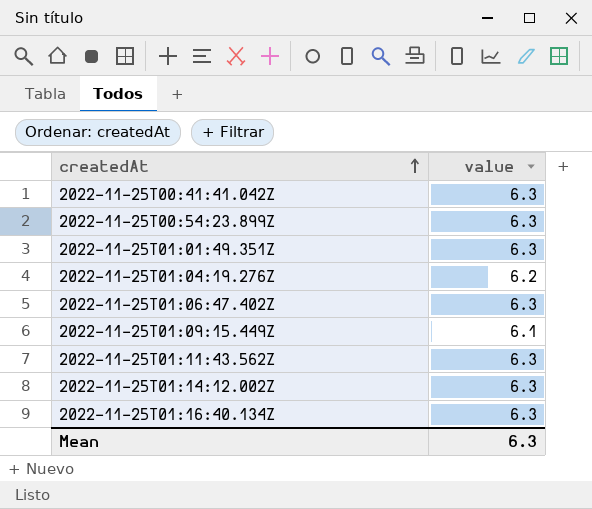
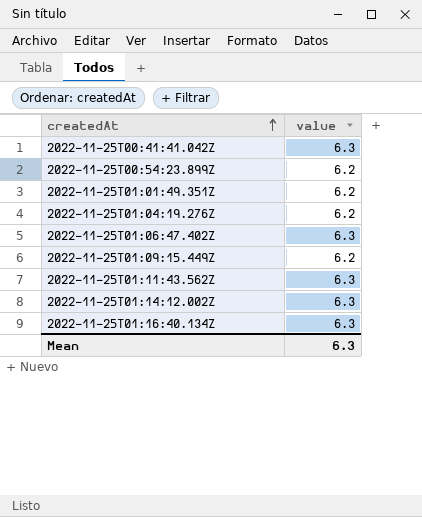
2022-11-25T00:54:23.899Z | value: 6.3 -> 6.2
2022-11-25T01:01:49.351Z | value: 6.3 -> 6.2
2022-11-25T01:09:15.449Z | value: 6.1 -> 6.2

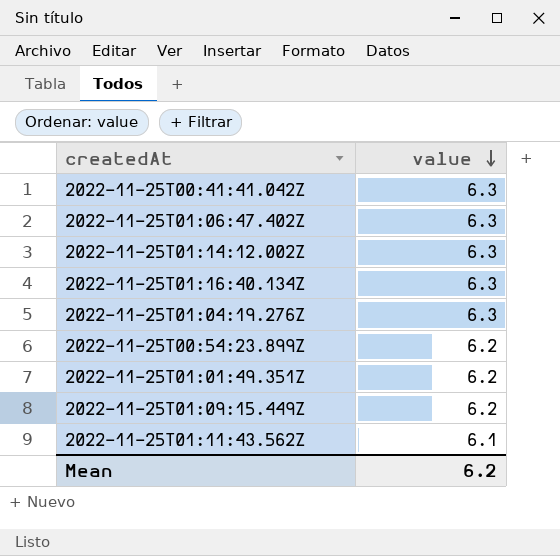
row order: createdAt ascending -> value descending
2022-11-25T01:04:19.276Z | value: 6.2 -> 6.3
2022-11-25T01:11:43.562Z | value: 6.3 -> 6.1
Mean | value: 6.3 -> 6.2

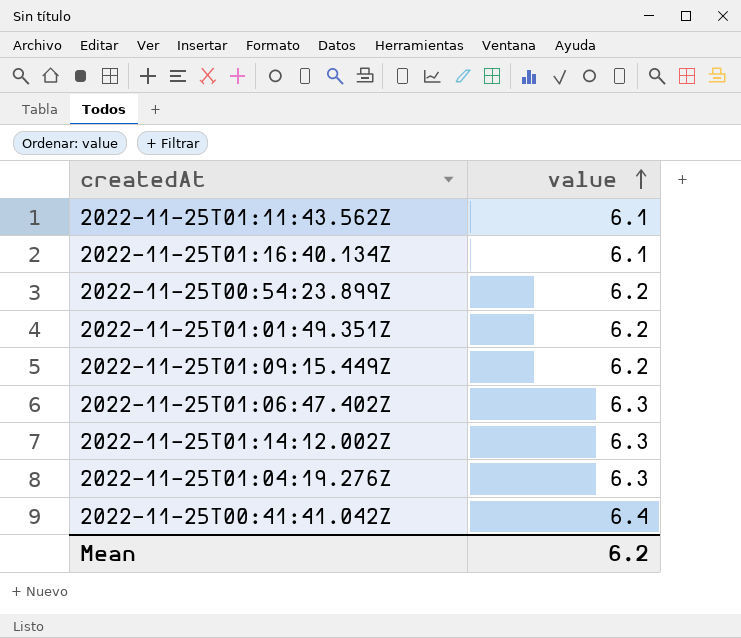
row order: value descending -> value ascending
2022-11-25T01:16:40.134Z | value: 6.3 -> 6.1
2022-11-25T00:41:41.042Z | value: 6.3 -> 6.4

